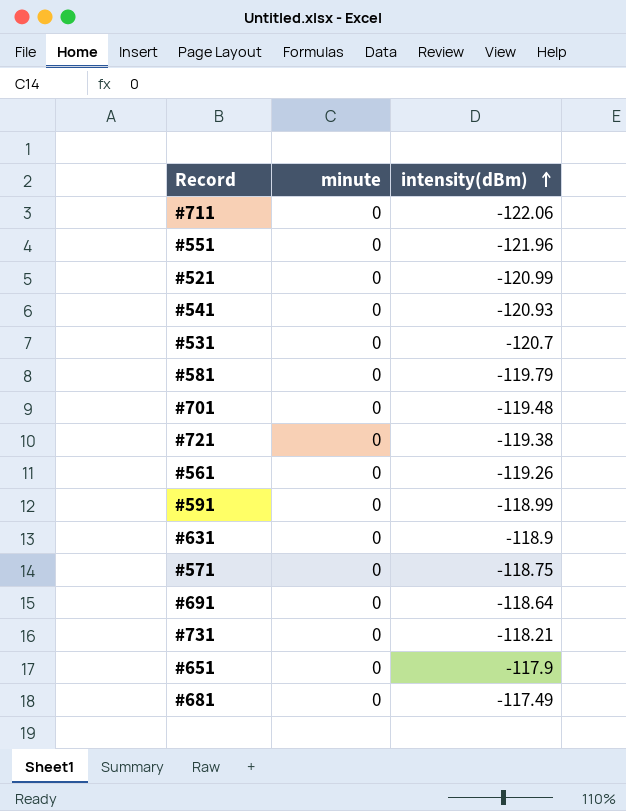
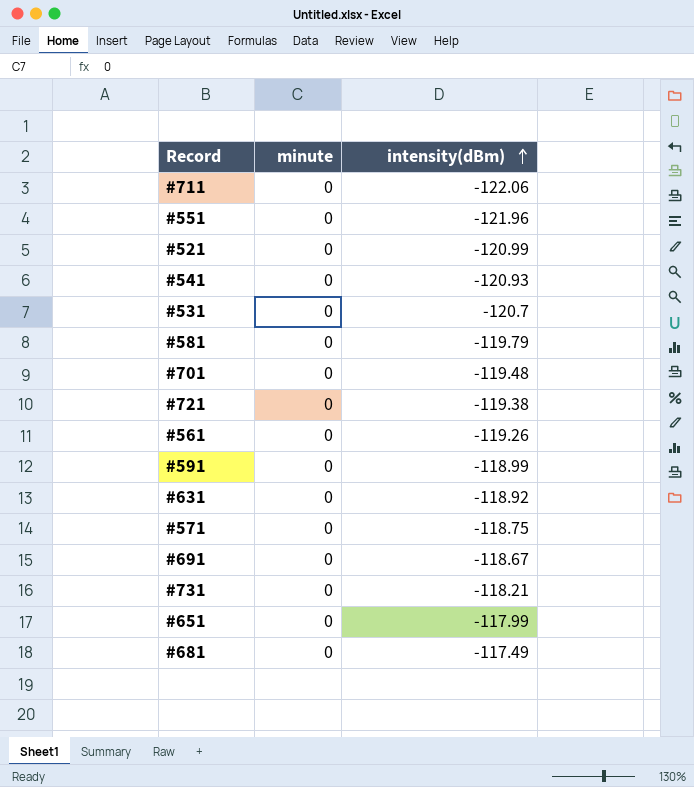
#631 | intensity(dBm): -118.9 -> -118.92
#691 | intensity(dBm): -118.64 -> -118.67
#651 | intensity(dBm): -117.9 -> -117.99

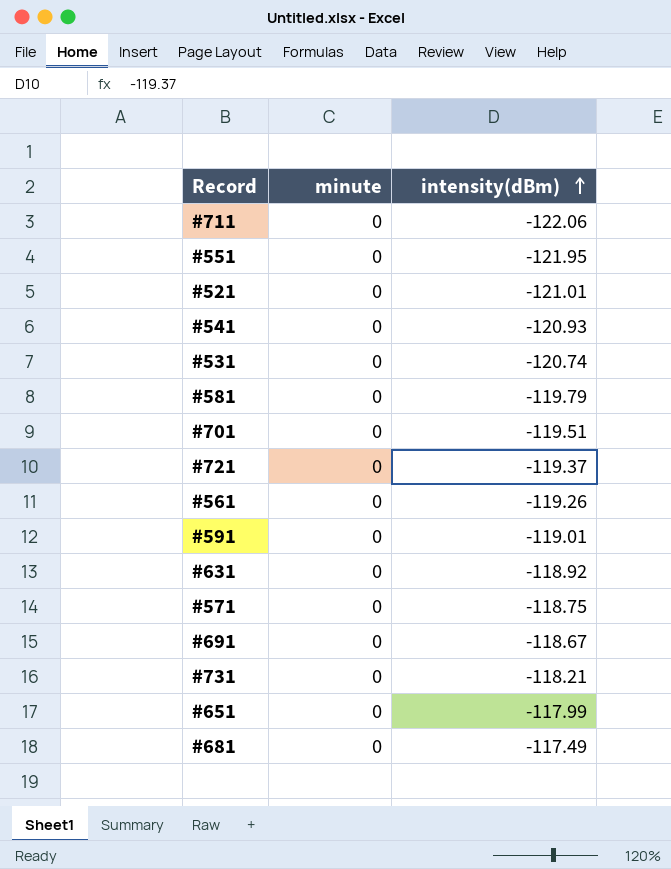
#551 | intensity(dBm): -121.96 -> -121.95
#521 | intensity(dBm): -120.99 -> -121.01
#531 | intensity(dBm): -120.7 -> -120.74
#701 | intensity(dBm): -119.48 -> -119.51
#721 | intensity(dBm): -119.38 -> -119.37
#591 | intensity(dBm): -118.99 -> -119.01

